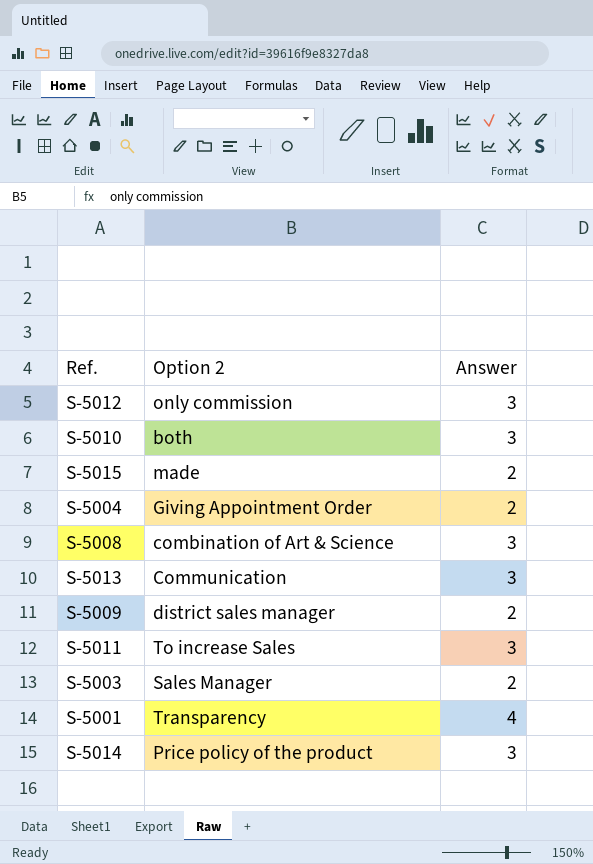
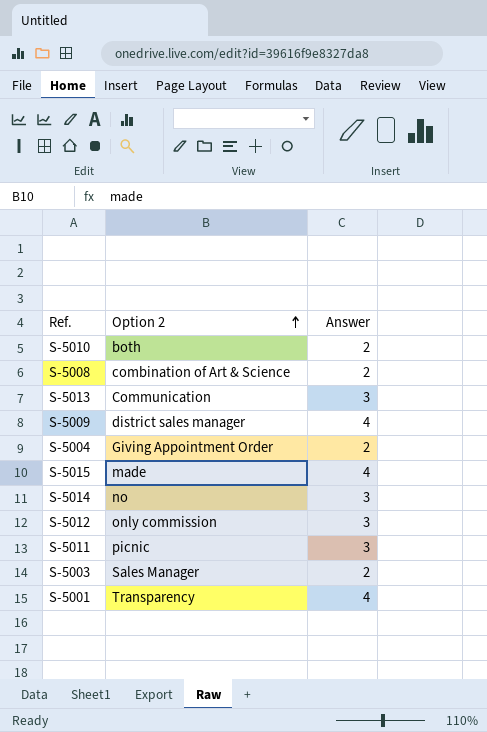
row order: none -> Option 2 ascending
S-5010 | Answer: 3 -> 2
S-5008 | Answer: 3 -> 2
S-5009 | Answer: 2 -> 4
S-5015 | Answer: 2 -> 4
S-5014 | Option 2: Price policy of the product -> no
S-5011 | Option 2: To increase Sales -> picnic

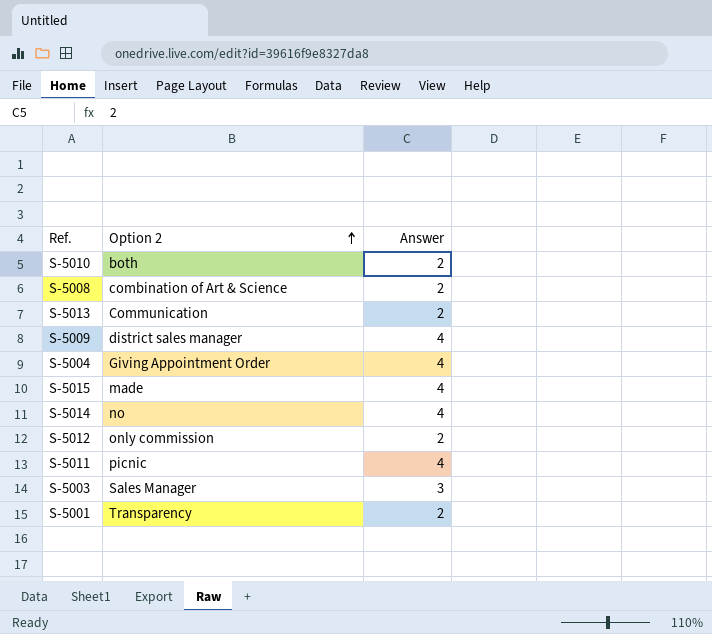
S-5013 | Answer: 3 -> 2
S-5004 | Answer: 2 -> 4
S-5014 | Answer: 3 -> 4
S-5012 | Answer: 3 -> 2
S-5011 | Answer: 3 -> 4
S-5003 | Answer: 2 -> 3
S-5001 | Answer: 4 -> 2

